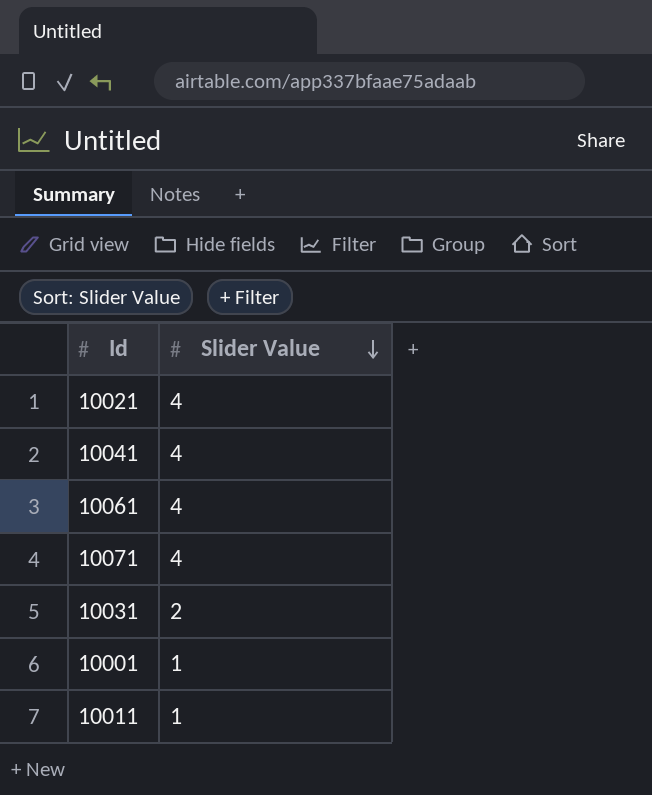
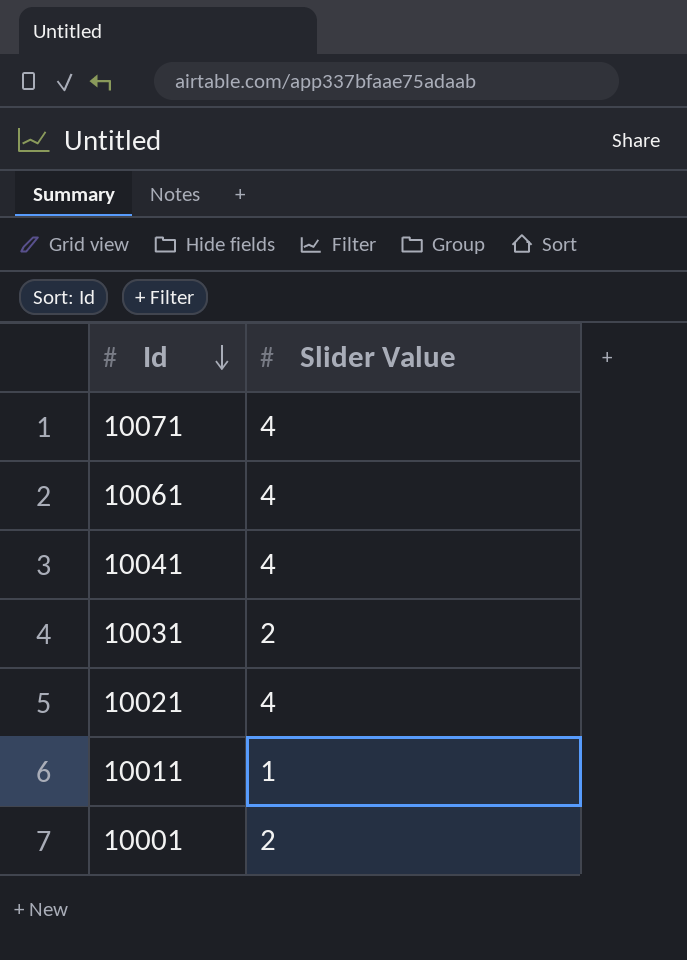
row order: Slider Value descending -> Id descending
10001 | Slider Value: 1 -> 2

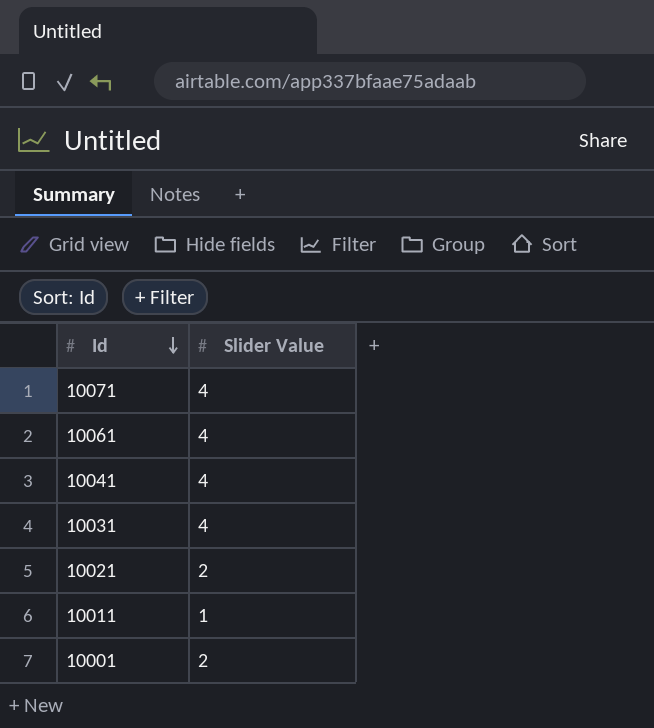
10031 | Slider Value: 2 -> 4
10021 | Slider Value: 4 -> 2

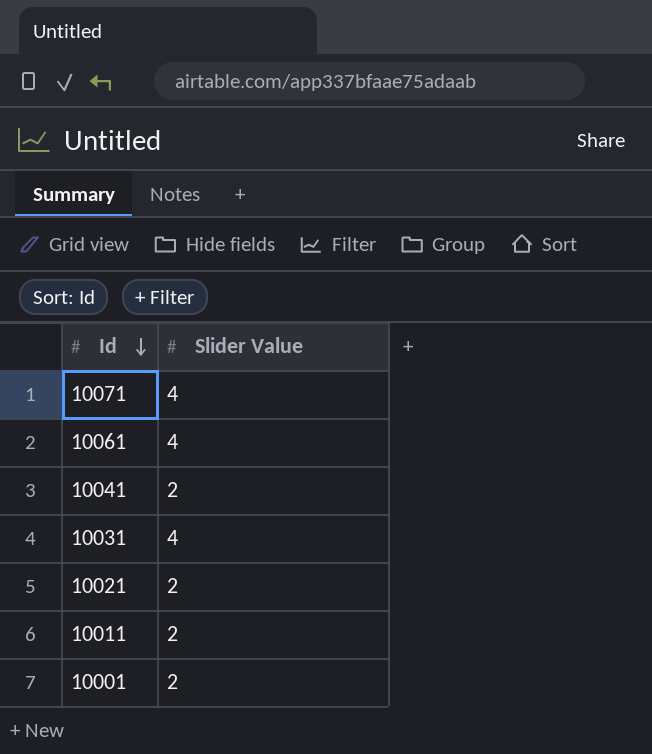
10041 | Slider Value: 4 -> 2
10011 | Slider Value: 1 -> 2

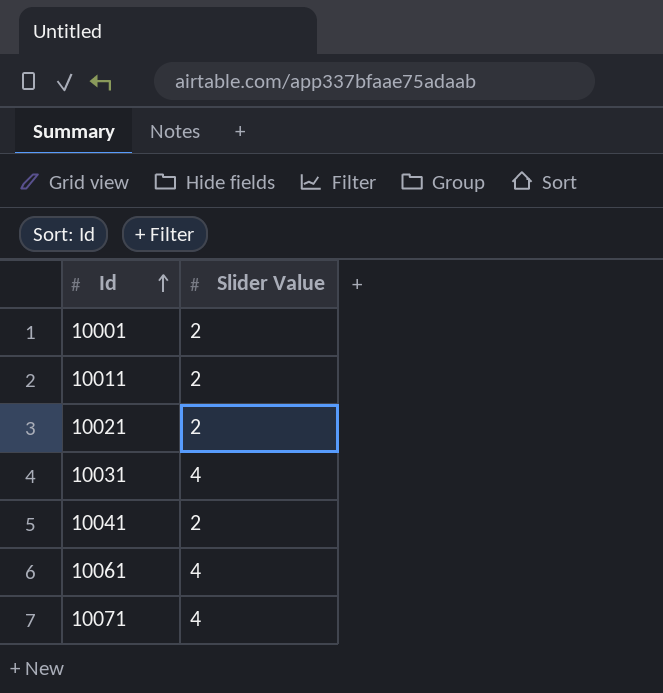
row order: Id descending -> Id ascending

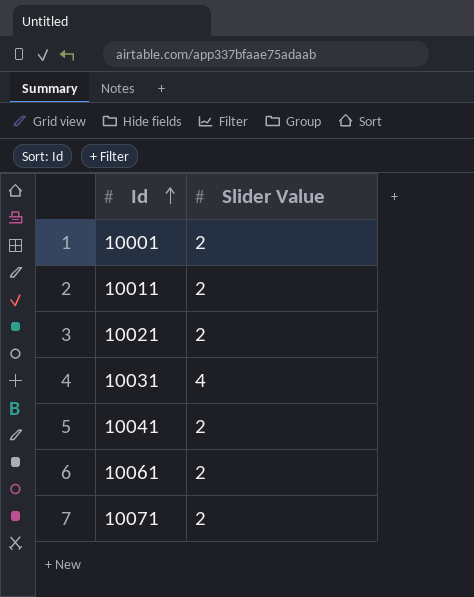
10061 | Slider Value: 4 -> 2
10071 | Slider Value: 4 -> 2

